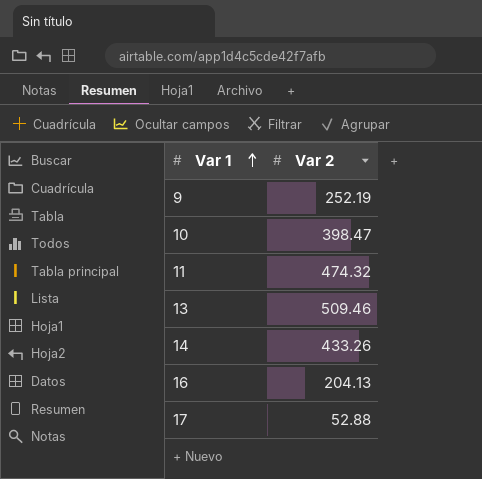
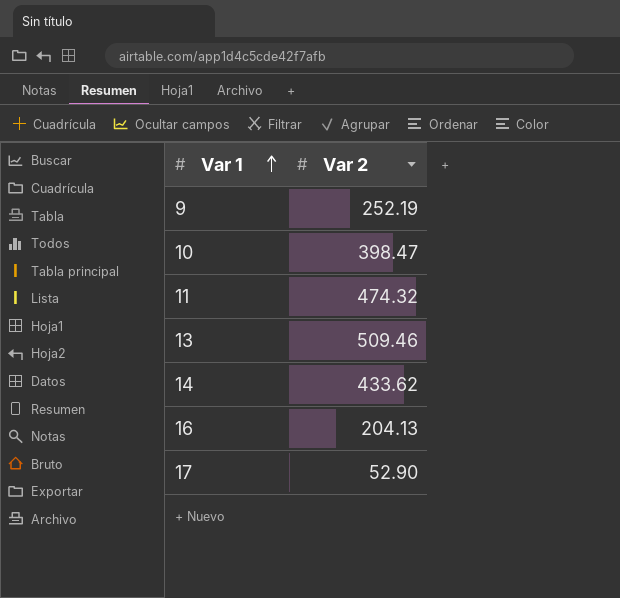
14 | Var 2: 433.26 -> 433.62
17 | Var 2: 52.88 -> 52.90

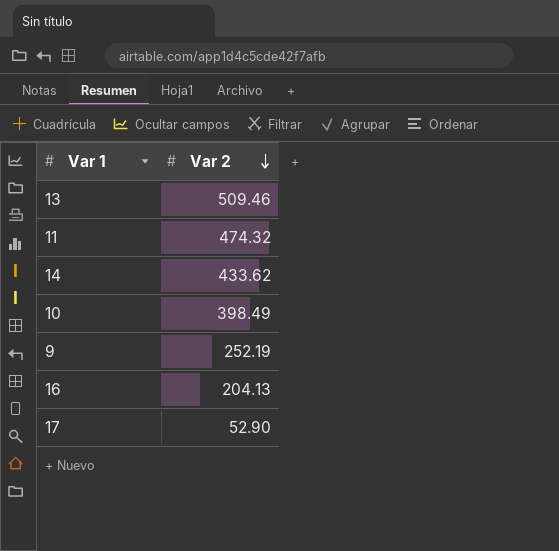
row order: Var 1 ascending -> Var 2 descending
10 | Var 2: 398.47 -> 398.49

